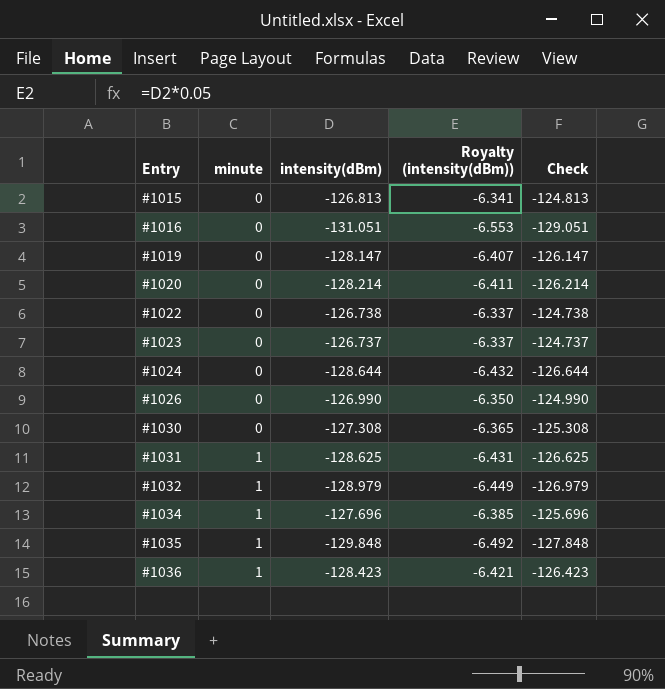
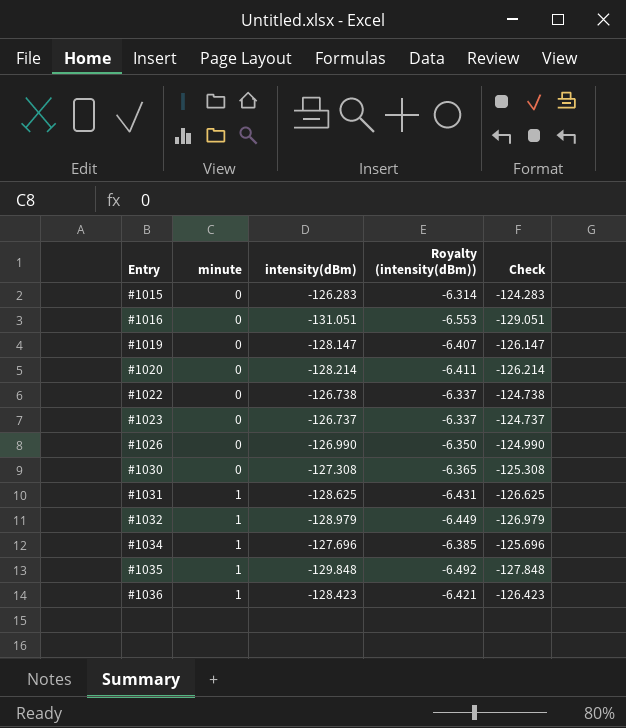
row #1024: 0 | -128.644 | -6.432 | -126.644 -> none
#1015 | intensity(dBm): -126.813 -> -126.283
#1015 | Royalty (intensity(dBm)): -6.341 -> -6.314
#1015 | Check: -124.813 -> -124.283

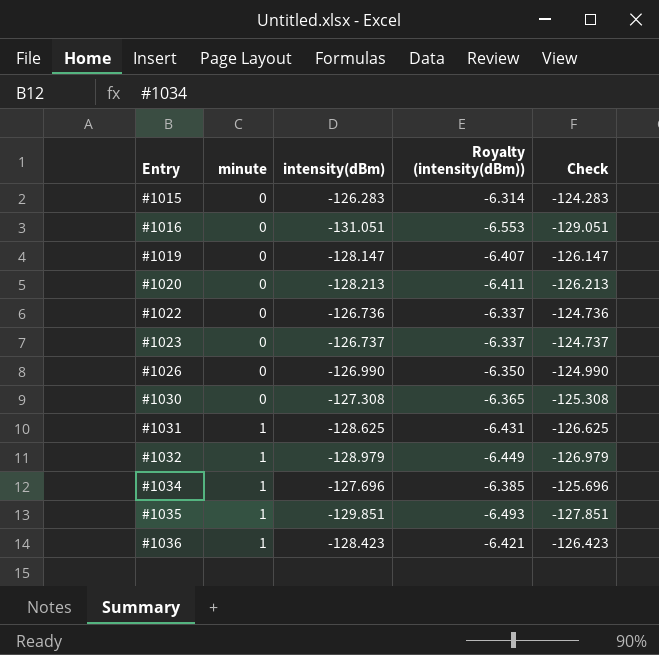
#1020 | intensity(dBm): -128.214 -> -128.213
#1020 | Check: -126.214 -> -126.213
#1022 | intensity(dBm): -126.738 -> -126.736
#1022 | Check: -124.738 -> -124.736
#1035 | intensity(dBm): -129.848 -> -129.851
#1035 | Royalty (intensity(dBm)): -6.492 -> -6.493
#1035 | Check: -127.848 -> -127.851

